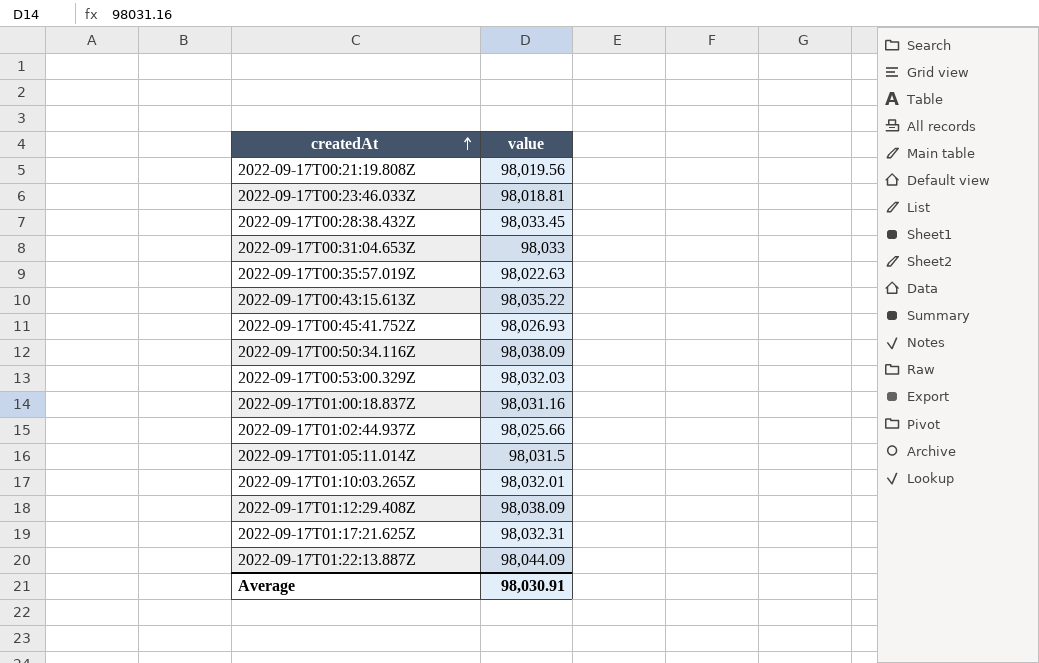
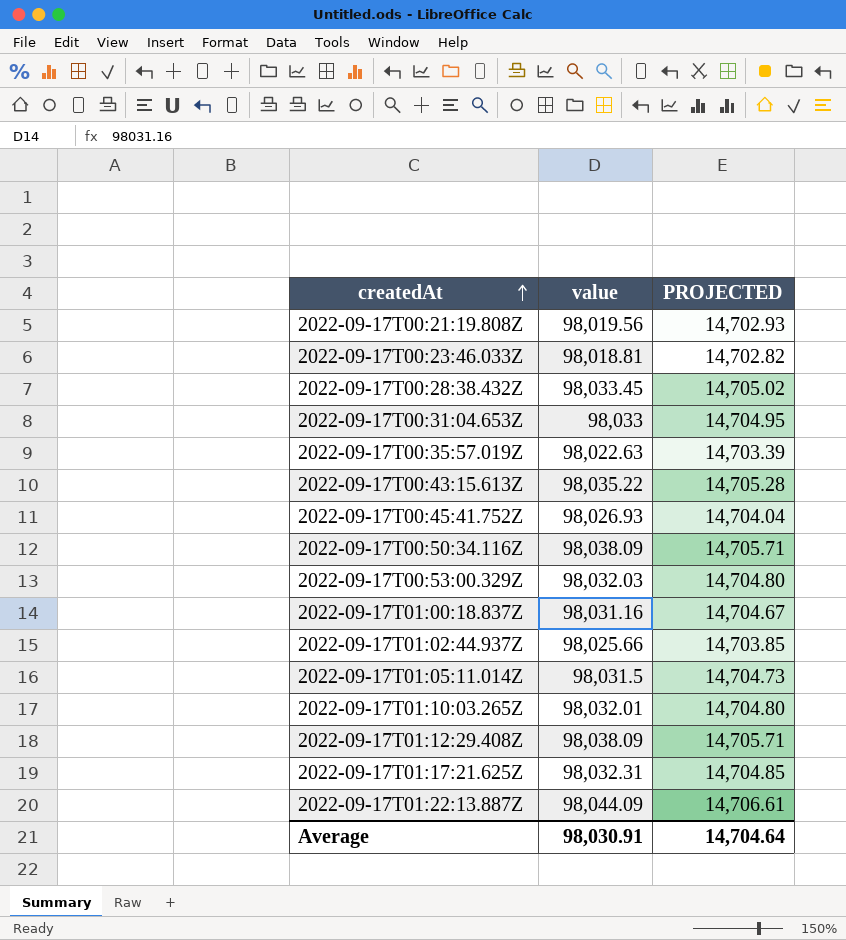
column PROJECTED | formula: none -> [value] * 0.15

